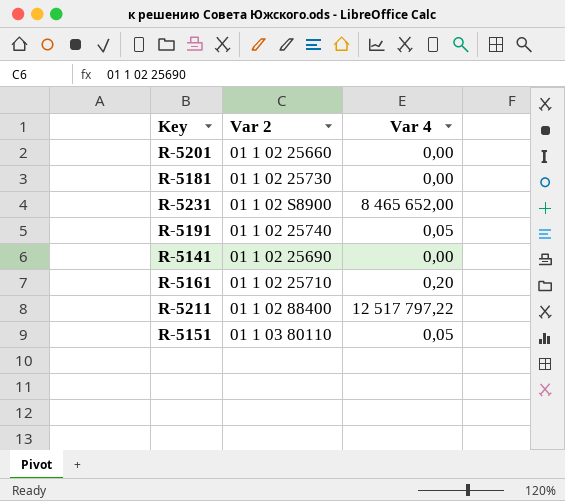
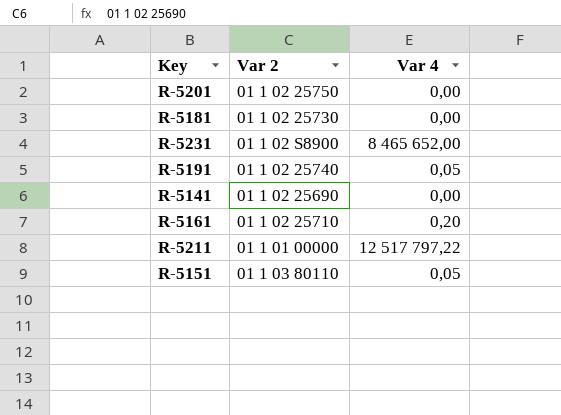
R-5201 | Var 2: 01 1 02 25660 -> 01 1 02 25750
R-5211 | Var 2: 01 1 02 88400 -> 01 1 01 00000

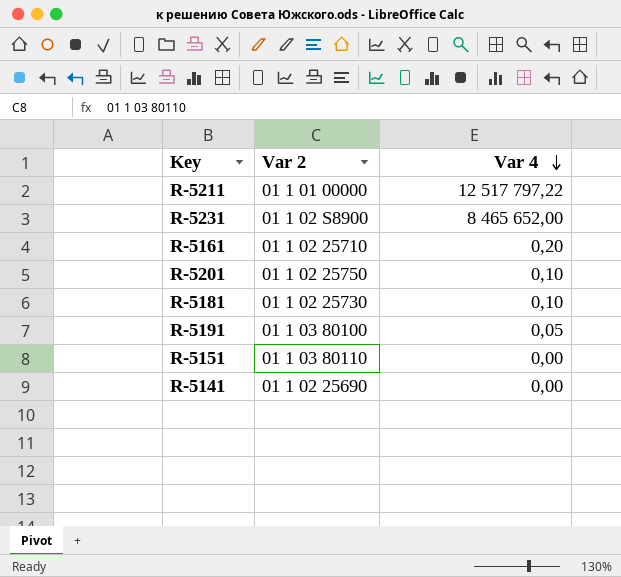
row order: none -> Var 4 descending
R-5201 | Var 4: 0,00 -> 0,10
R-5181 | Var 4: 0,00 -> 0,10
R-5191 | Var 2: 01 1 02 25740 -> 01 1 03 80100
R-5151 | Var 4: 0,05 -> 0,00

